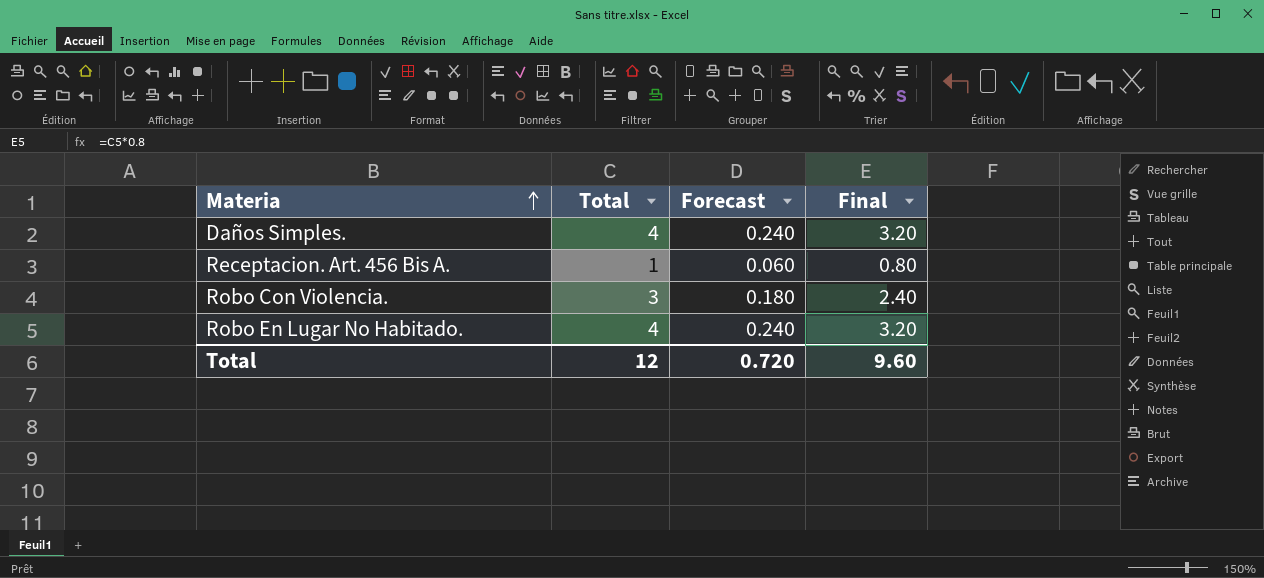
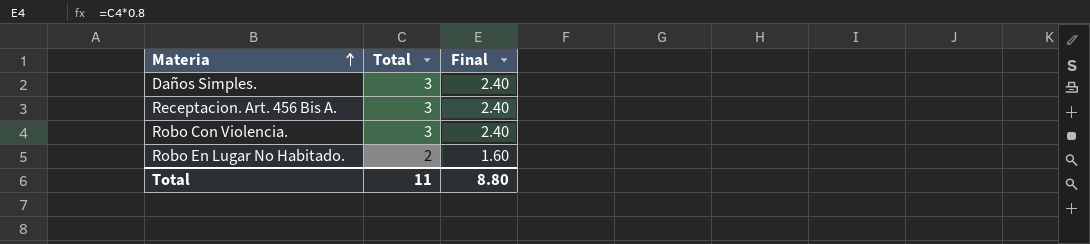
column Forecast | formula: [Total] * 0.06 -> none
Daños Simples. | Total: 4 -> 3
Daños Simples. | Final: 3.20 -> 2.40
Receptacion. Art. 456 Bis A. | Total: 1 -> 3
Receptacion. Art. 456 Bis A. | Final: 0.80 -> 2.40
Robo En Lugar No Habitado. | Total: 4 -> 2
Robo En Lugar No Habitado. | Final: 3.20 -> 1.60
Total | Total: 12 -> 11
Total | Final: 9.60 -> 8.80

